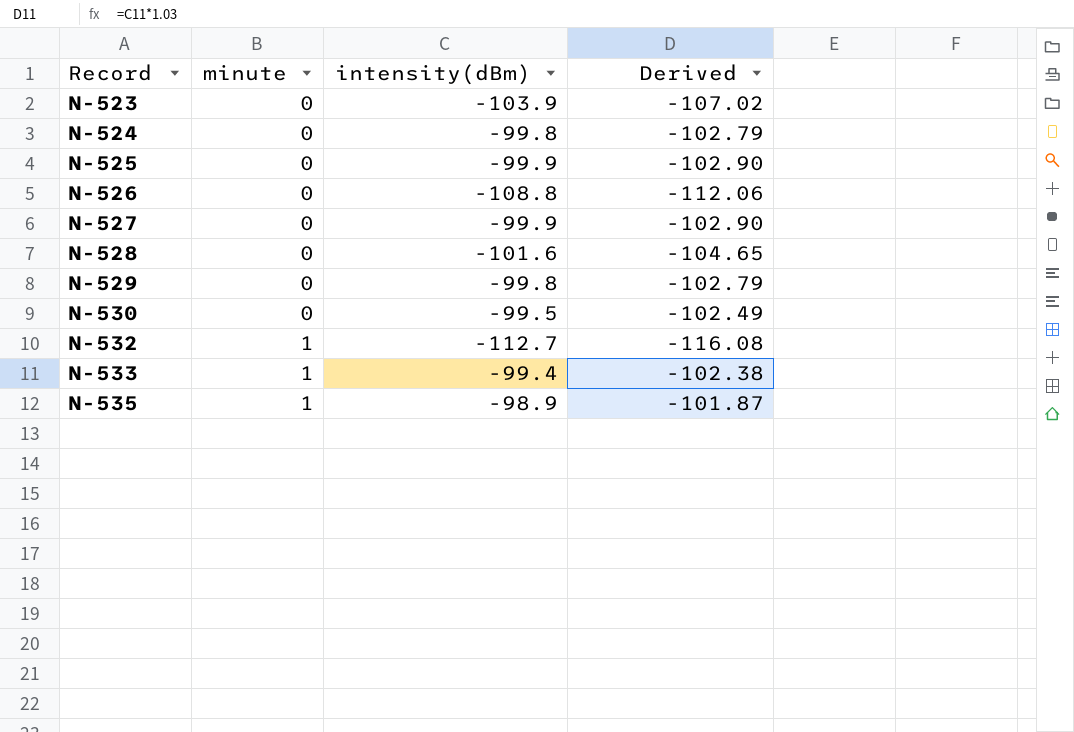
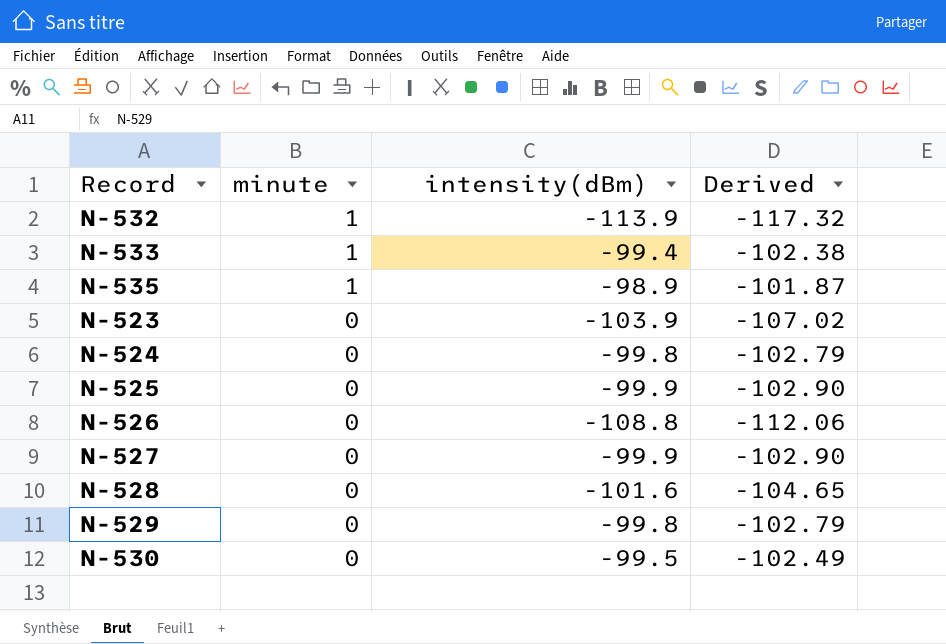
row order: Record ascending -> minute descending
N-532 | intensity(dBm): -112.7 -> -113.9
N-532 | Derived: -116.08 -> -117.32

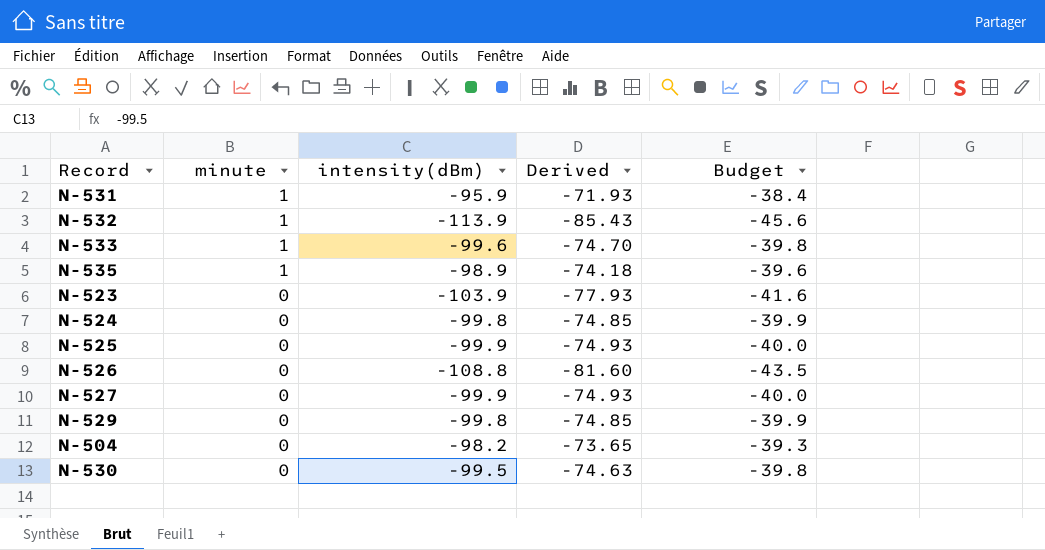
column Derived | formula: [intensity(dBm)] * 1.03 -> [intensity(dBm)] * 0.75
column Budget | formula: none -> [intensity(dBm)] * 0.4
row N-528: 0 | -101.6 | -104.65 -> none
row N-531: none -> 1 | -95.9 | -71.93 | -38.4
N-533 | intensity(dBm): -99.4 -> -99.6
row N-504: none -> 0 | -98.2 | -73.65 | -39.3

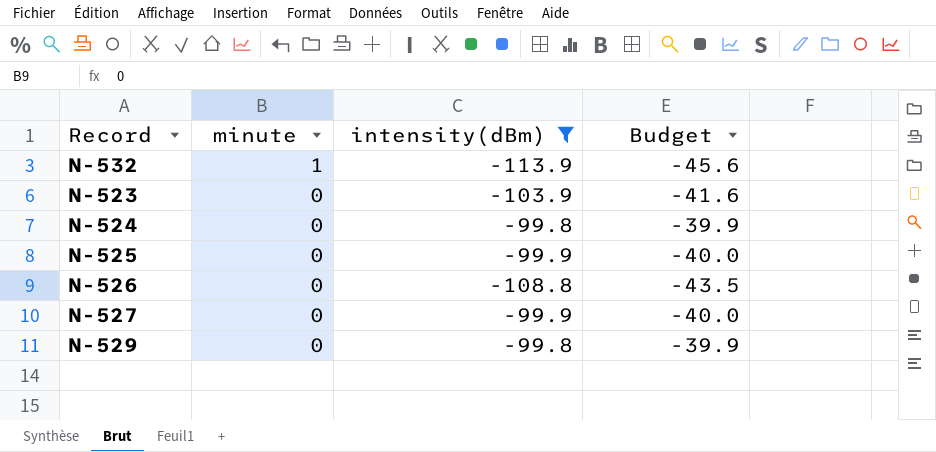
filter: none -> intensity(dBm) <= -99.8
column Derived | formula: [intensity(dBm)] * 0.75 -> none

